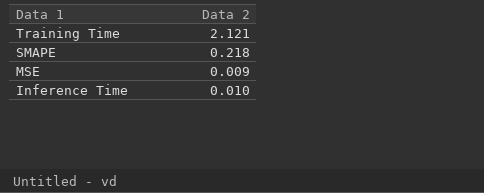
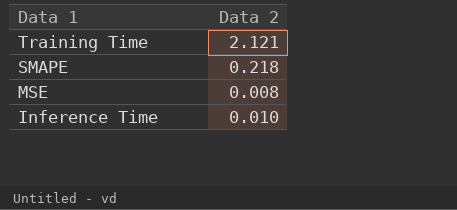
MSE | Data 2: 0.009 -> 0.008

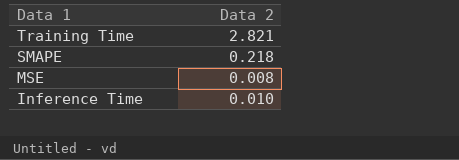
Training Time | Data 2: 2.121 -> 2.821

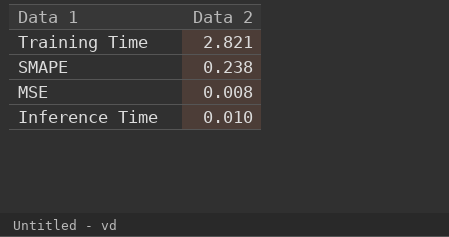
SMAPE | Data 2: 0.218 -> 0.238

